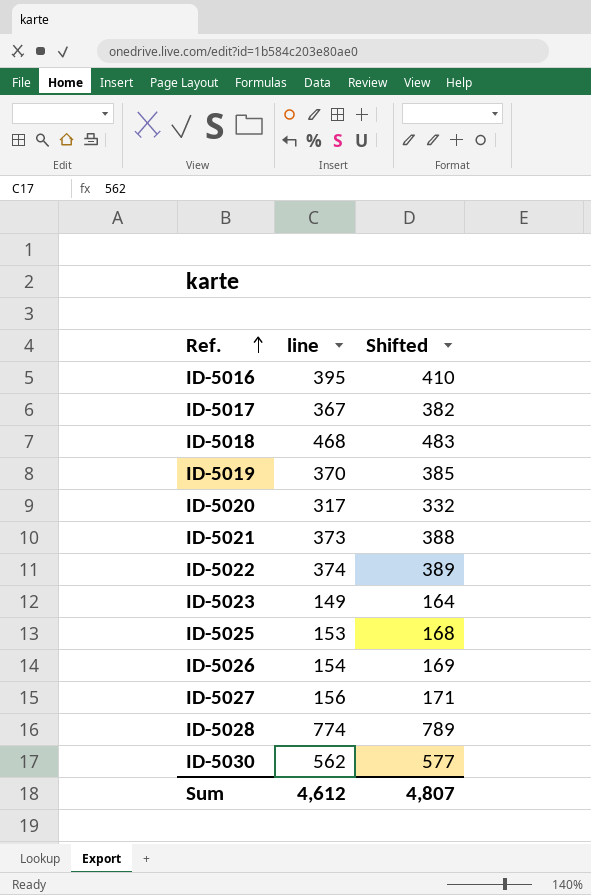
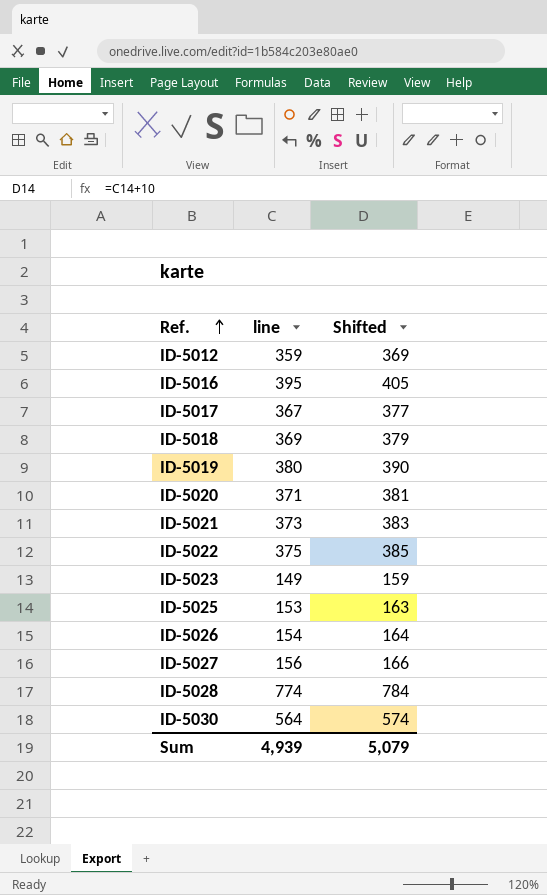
column Shifted | formula: [line] + 15 -> [line] + 10
row ID-5012: none -> 359 | 369
ID-5018 | line: 468 -> 369
ID-5019 | line: 370 -> 380
ID-5020 | line: 317 -> 371
ID-5022 | line: 374 -> 375
ID-5030 | line: 562 -> 564
Sum | line: 4,612 -> 4,939
Sum | Shifted: 4,807 -> 5,079

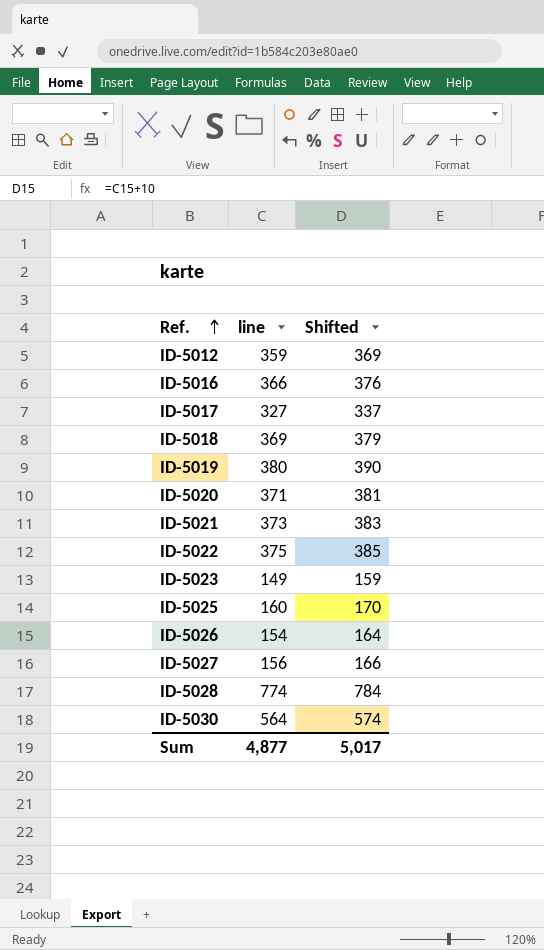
ID-5016 | line: 395 -> 366
ID-5016 | Shifted: 405 -> 376
ID-5017 | line: 367 -> 327
ID-5017 | Shifted: 377 -> 337
ID-5025 | line: 153 -> 160
ID-5025 | Shifted: 163 -> 170
Sum | line: 4,939 -> 4,877
Sum | Shifted: 5,079 -> 5,017

